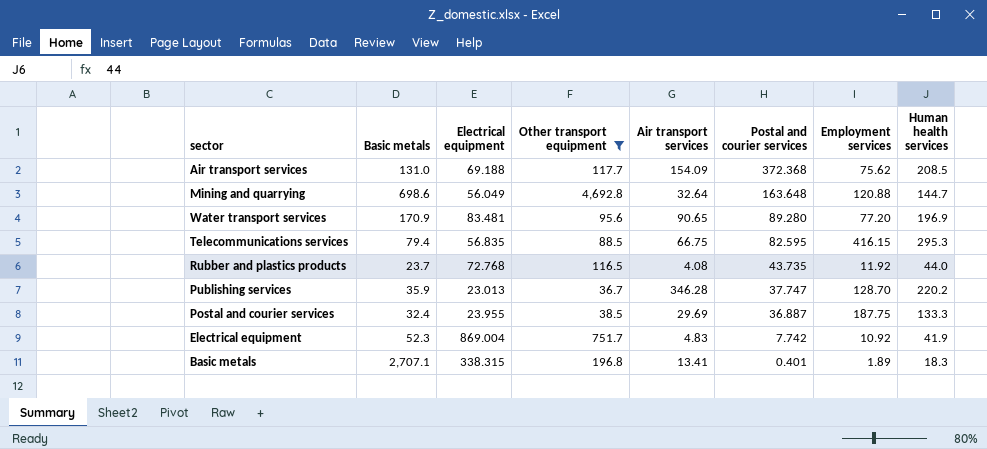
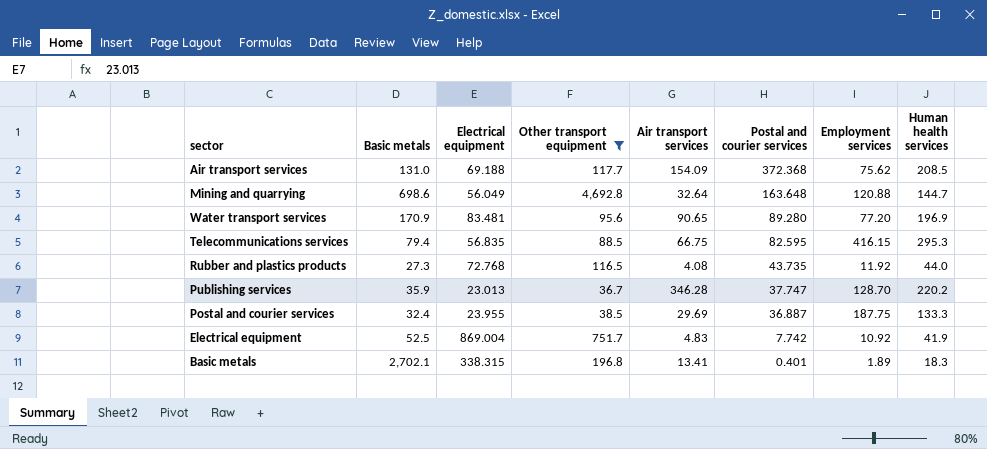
Rubber and plastics products | Basic metals: 23.7 -> 27.3
Electrical equipment | Basic metals: 52.3 -> 52.5
Basic metals | Basic metals: 2,707.1 -> 2,702.1

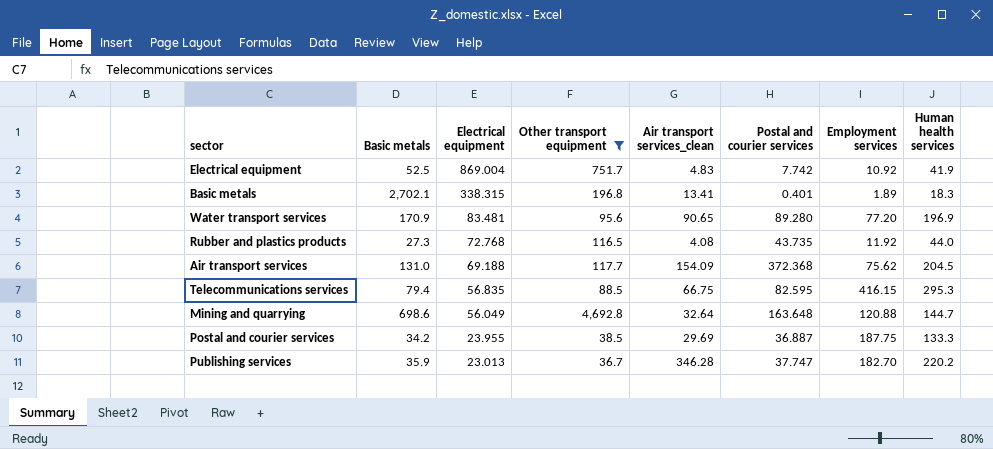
row order: Postal and courier services descending -> Electrical equipment descending
column name: Air transport services -> Air transport services_clean
Air transport services | Human health services: 208.5 -> 204.5
Postal and courier services | Basic metals: 32.4 -> 34.2
Publishing services | Employment services: 128.70 -> 182.70

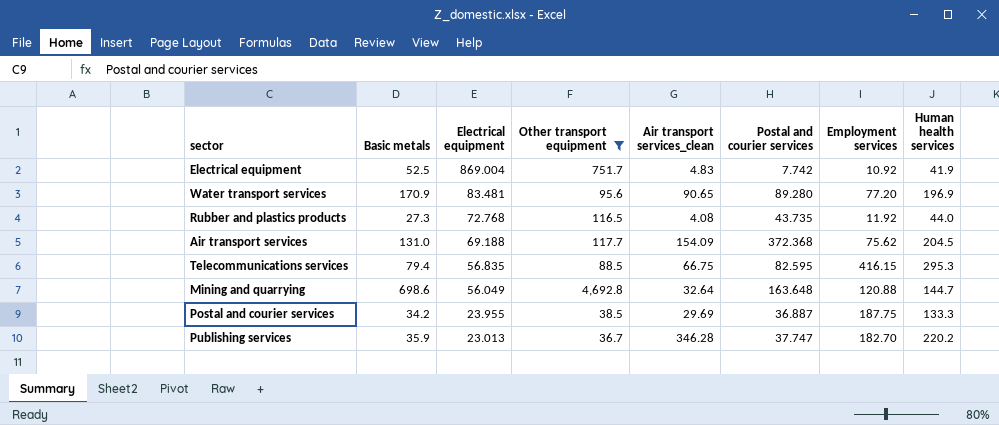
row Basic metals: 2,702.1 | 338.315 | 196.8 | 13.41 | 0.401 | 1.89 | 18.3 -> none

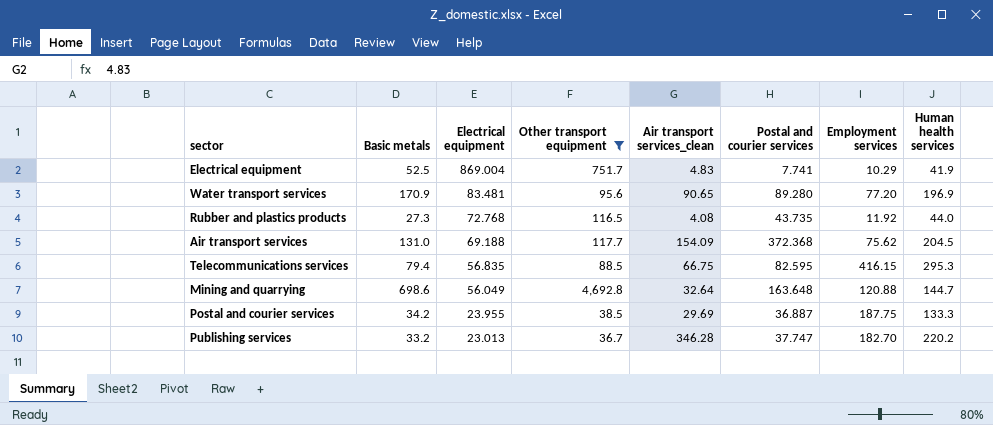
Electrical equipment | Postal and courier services: 7.742 -> 7.741
Electrical equipment | Employment services: 10.92 -> 10.29
Publishing services | Basic metals: 35.9 -> 33.2

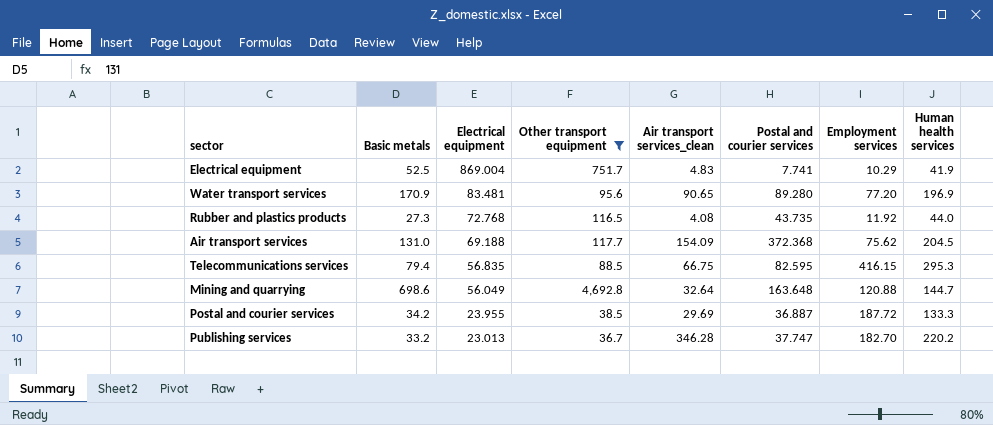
Postal and courier services | Employment services: 187.75 -> 187.72

